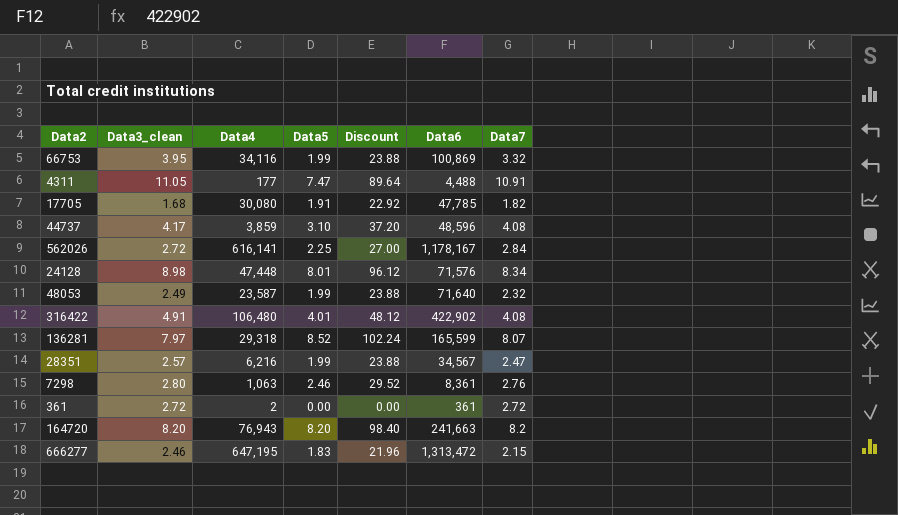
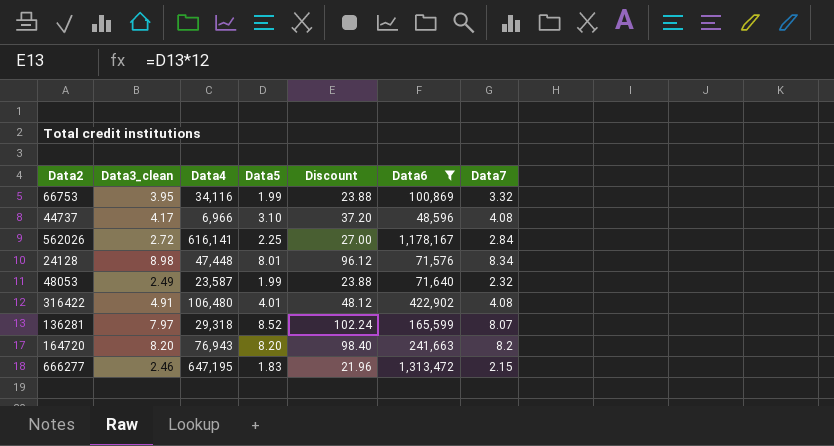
filter: none -> Data6 >= 48,596
44737 | Data4: 3,859 -> 6,966

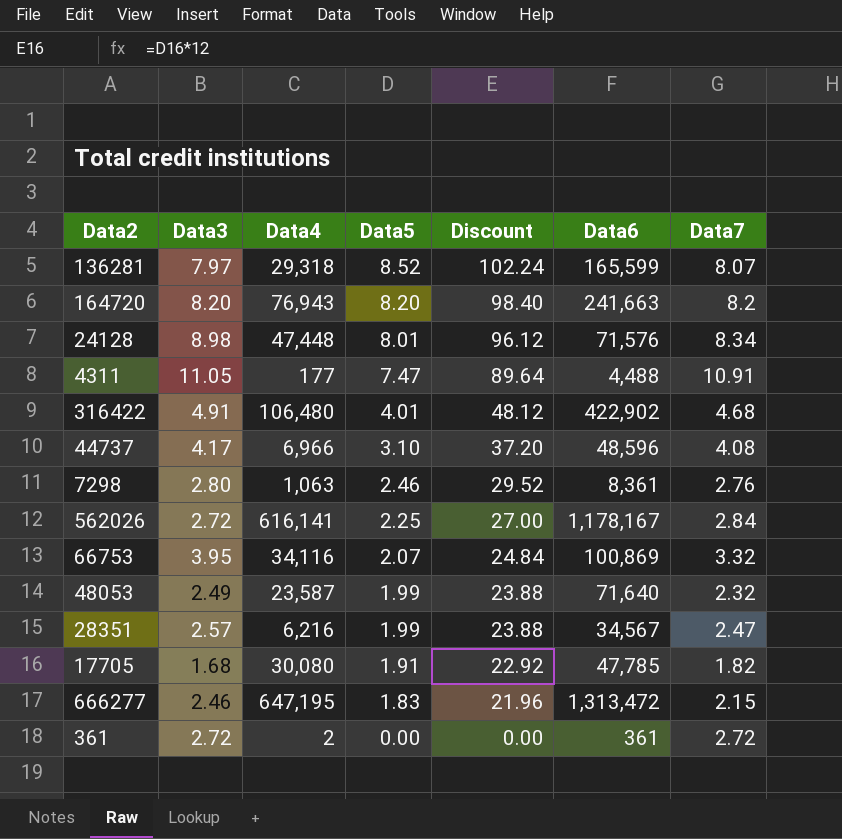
filter: Data6 >= 48,596 -> none
row order: none -> Data5 descending
column name: Data3_clean -> Data3
316422 | Data7: 4.08 -> 4.68
66753 | Data5: 1.99 -> 2.07
66753 | Discount: 23.88 -> 24.84

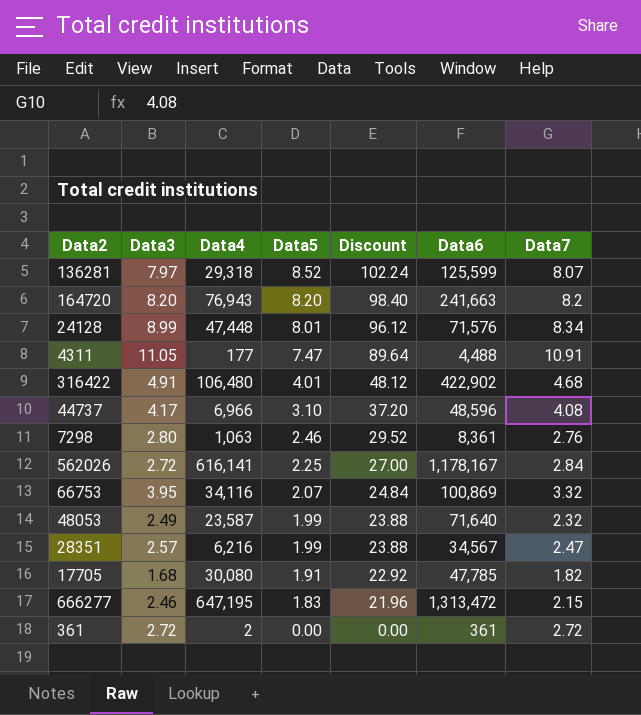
136281 | Data6: 165,599 -> 125,599
24128 | Data3: 8.98 -> 8.99

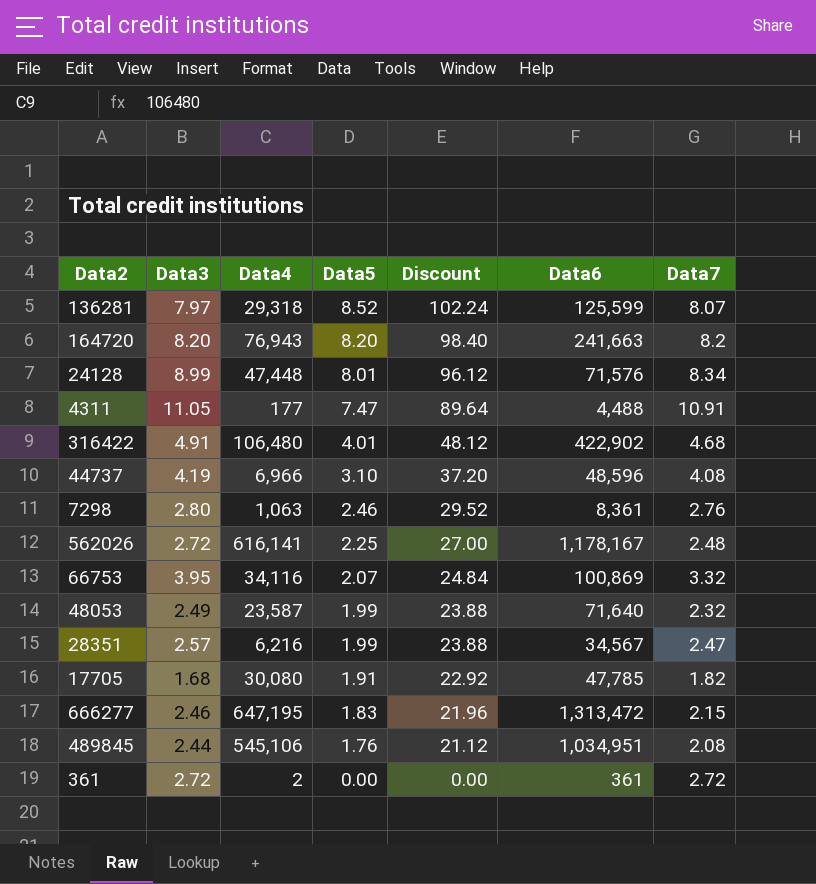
44737 | Data3: 4.17 -> 4.19
562026 | Data7: 2.84 -> 2.48
row 489845: none -> 2.44 | 545,106 | 1.76 | 21.12 | 1,034,951 | 2.08

